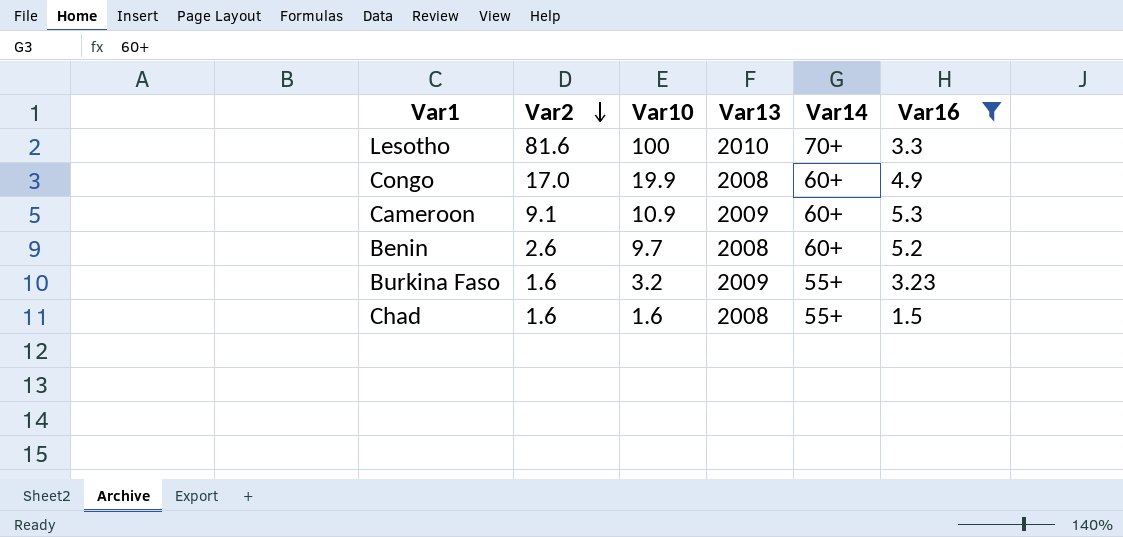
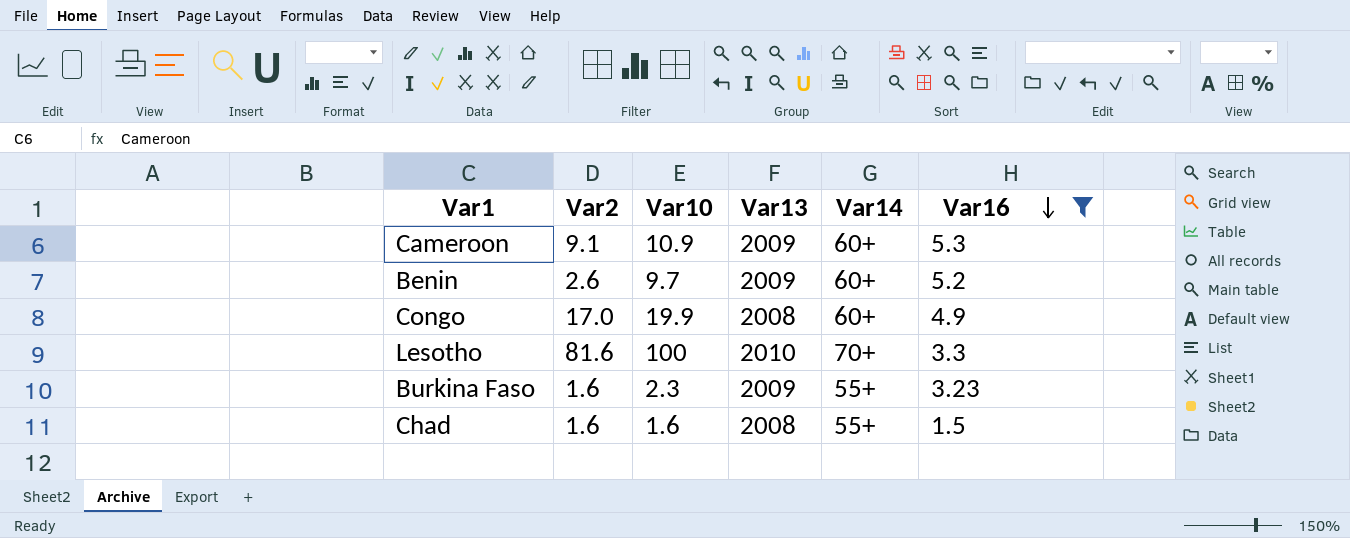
row order: Var2 descending -> Var16 descending
Benin | Var13: 2008 -> 2009
Burkina Faso | Var10: 3.2 -> 2.3

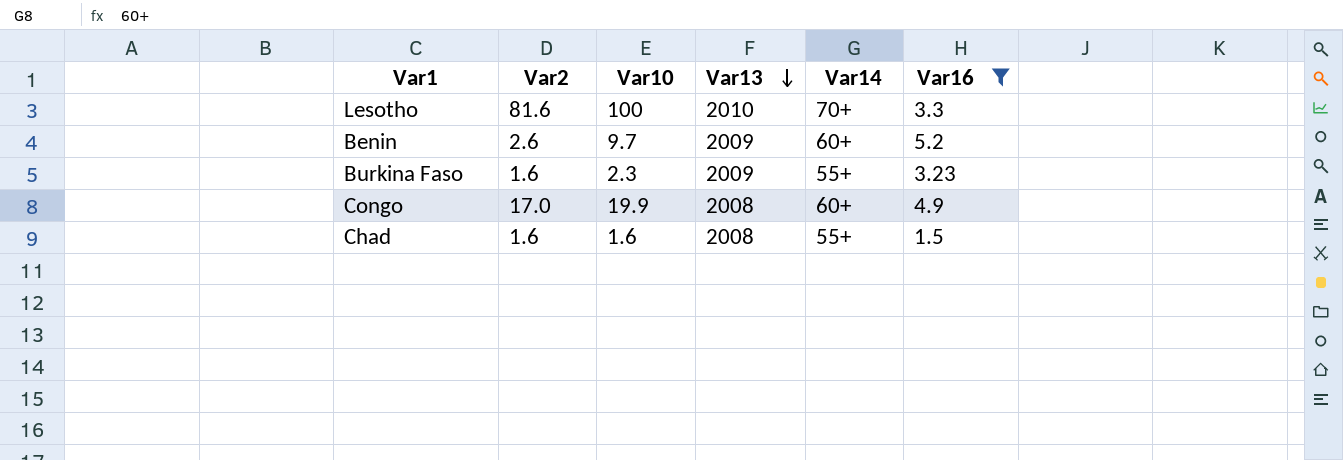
row order: Var16 descending -> Var13 descending
row Cameroon: 9.1 | 10.9 | 2009 | 60+ | 5.3 -> none

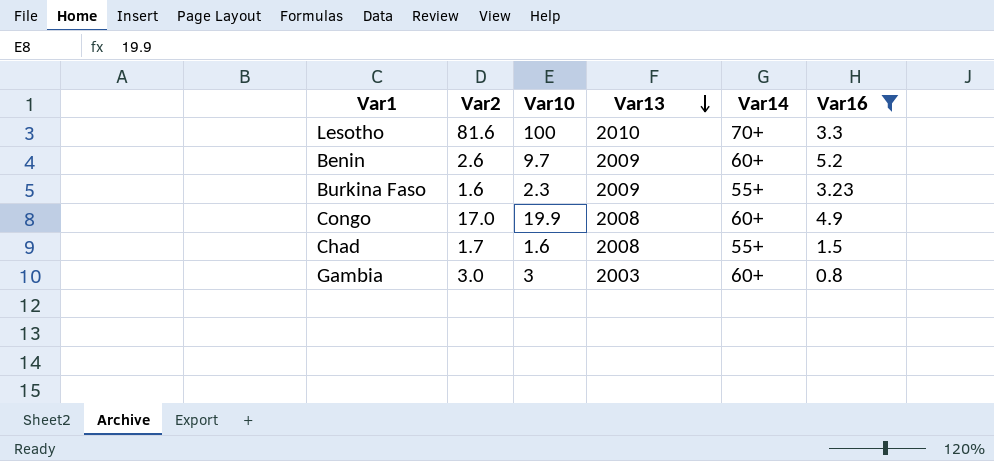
Chad | Var2: 1.6 -> 1.7
row Gambia: none -> 3.0 | 3 | 2003 | 60+ | 0.8

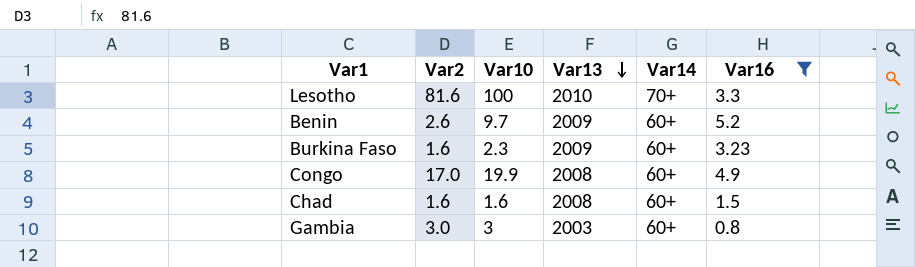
Burkina Faso | Var14: 55+ -> 60+
Chad | Var2: 1.7 -> 1.6
Chad | Var14: 55+ -> 60+

